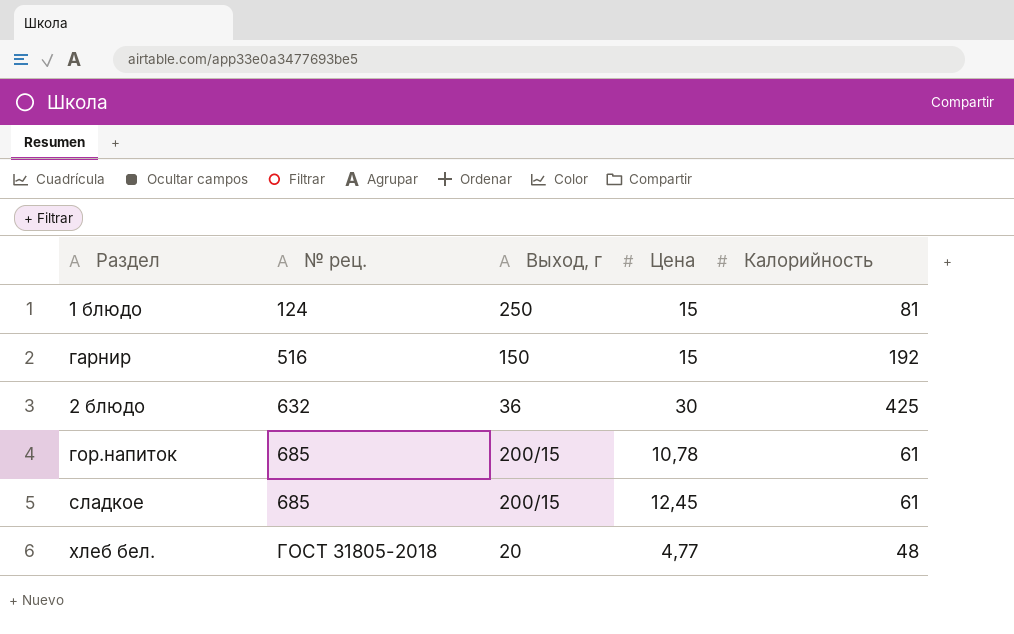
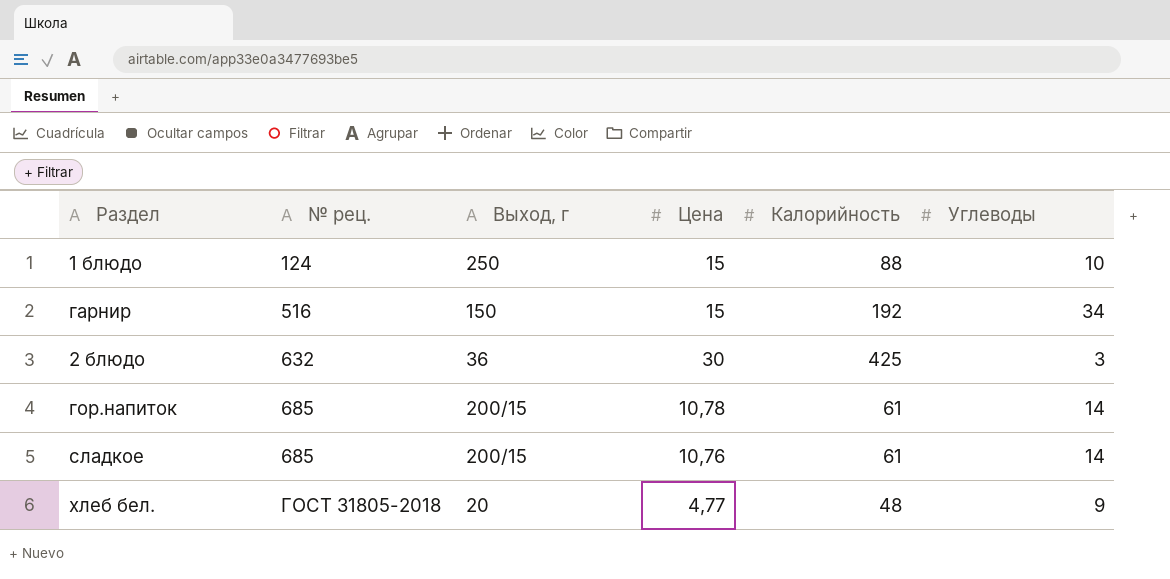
column Углеводы | position: none -> 6
1 блюдо | Калорийность: 81 -> 88
сладкое | Цена: 12,45 -> 10,76

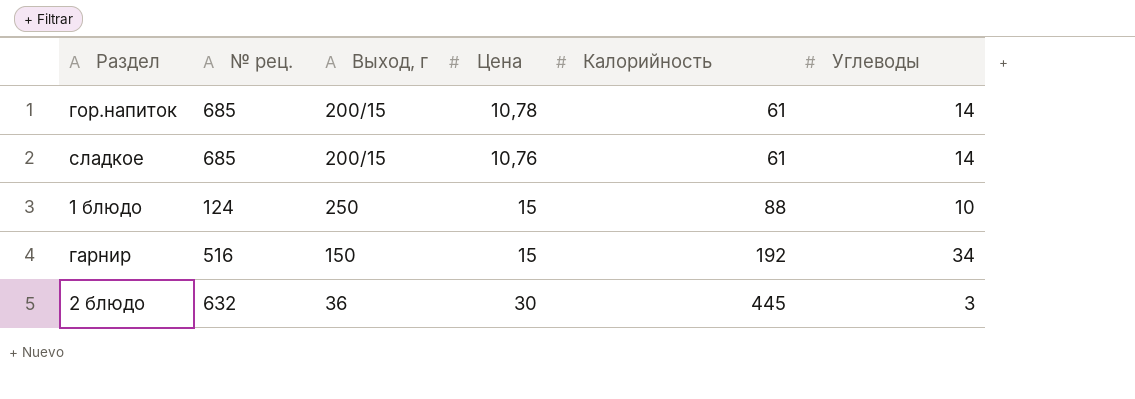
row order: № рец. ascending -> Калорийность ascending
row хлеб бел.: ГОСТ 31805-2018 | 20 | 4,77 | 48 | 9 -> none
2 блюдо | Калорийность: 425 -> 445

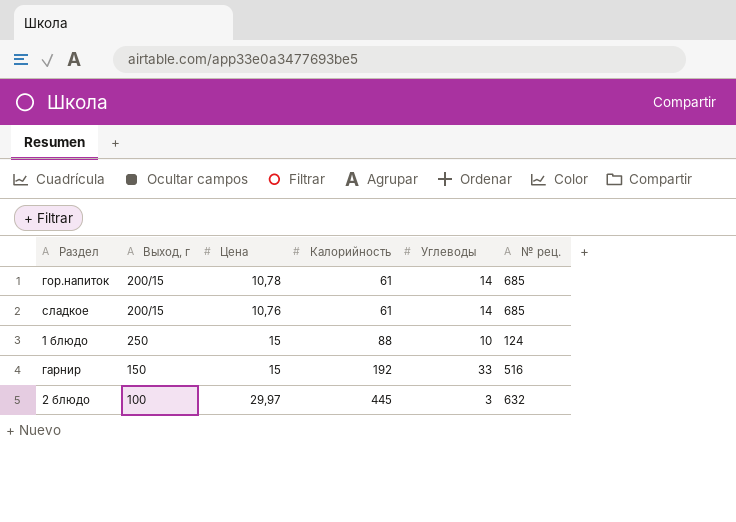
column № рец. | position: 2 -> 6
гарнир | Углеводы: 34 -> 33
2 блюдо | Выход, г: 36 -> 100
2 блюдо | Цена: 30 -> 29,97

